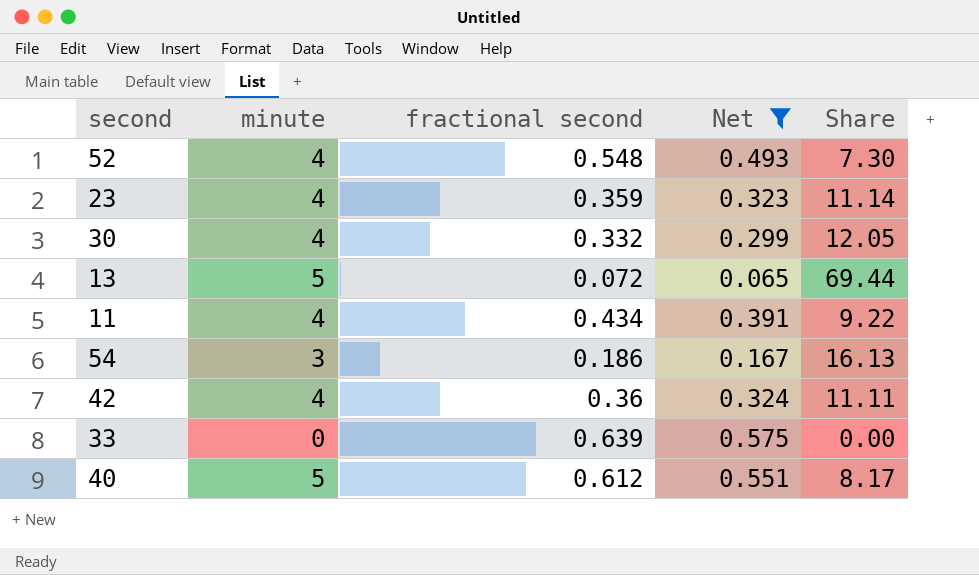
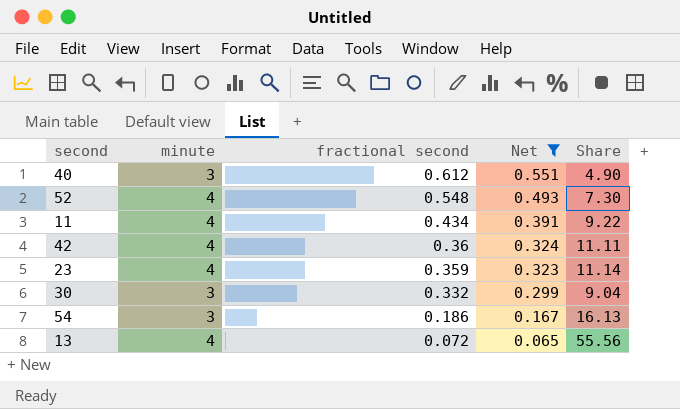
row order: none -> fractional second descending
row 33: 0 | 0.639 | 0.575 | 0.00 -> none
40 | minute: 5 -> 3
40 | Share: 8.17 -> 4.90
30 | minute: 4 -> 3
30 | Share: 12.05 -> 9.04
13 | minute: 5 -> 4
13 | Share: 69.44 -> 55.56

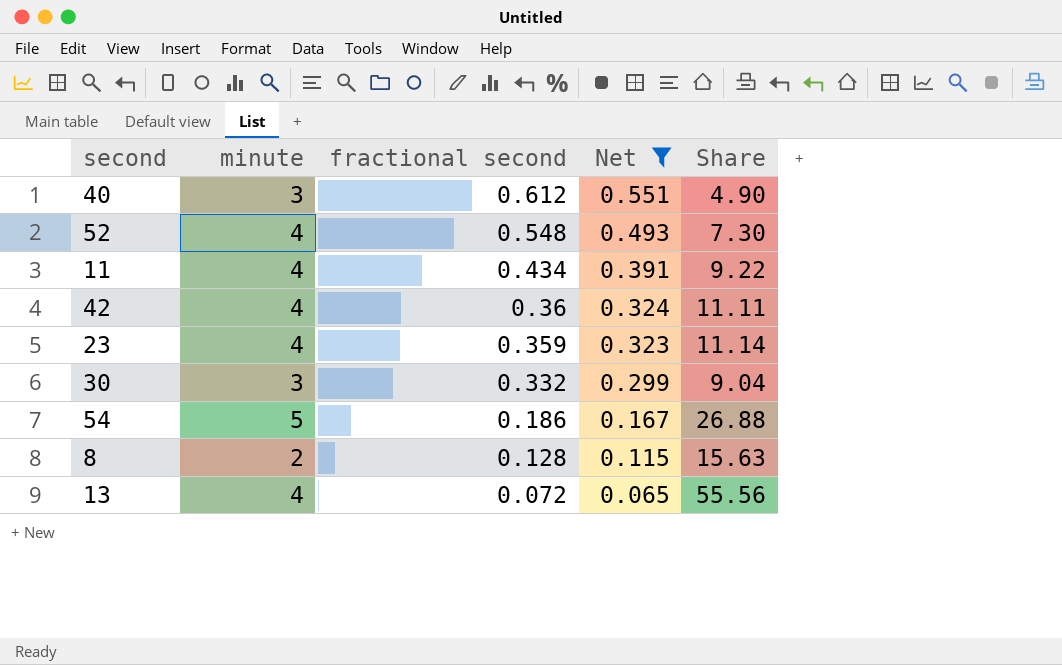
54 | minute: 3 -> 5
54 | Share: 16.13 -> 26.88
row 8: none -> 2 | 0.128 | 0.115 | 15.63

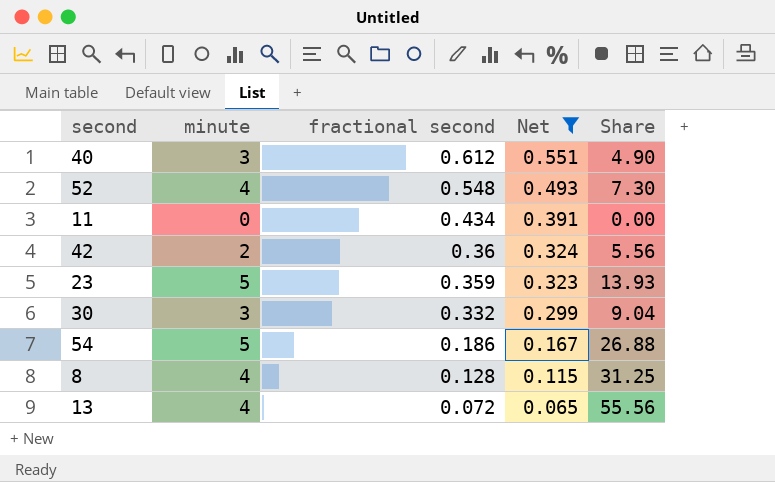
11 | minute: 4 -> 0
11 | Share: 9.22 -> 0.00
42 | minute: 4 -> 2
42 | Share: 11.11 -> 5.56
23 | minute: 4 -> 5
23 | Share: 11.14 -> 13.93
8 | minute: 2 -> 4
8 | Share: 15.63 -> 31.25

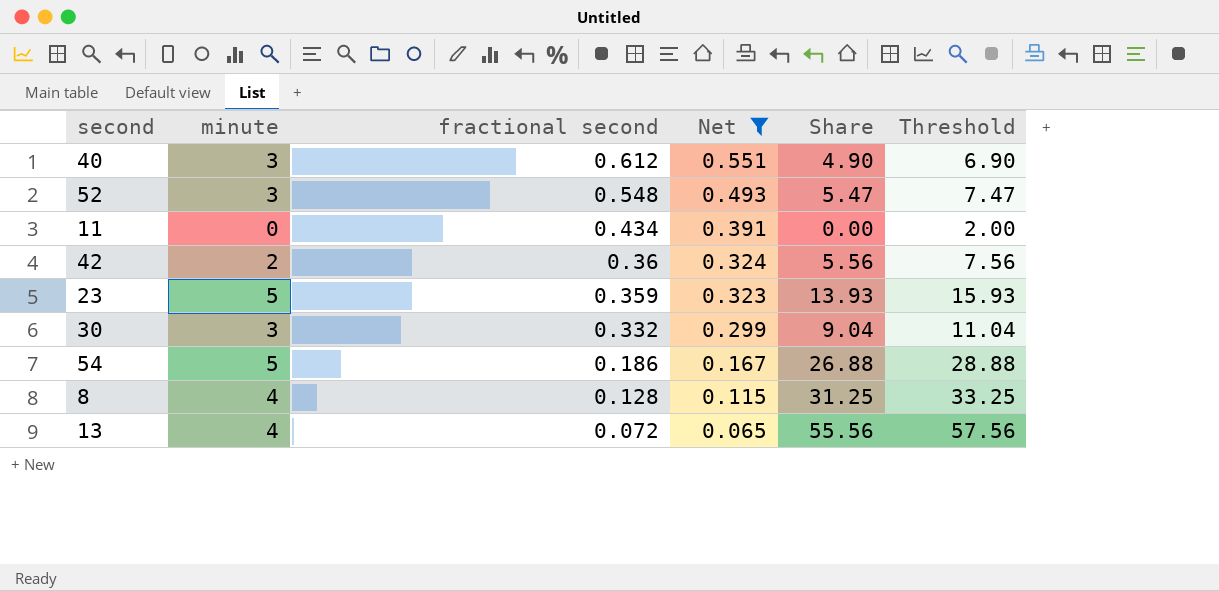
column Threshold | formula: none -> [Share] + 2
52 | minute: 4 -> 3
52 | Share: 7.30 -> 5.47

